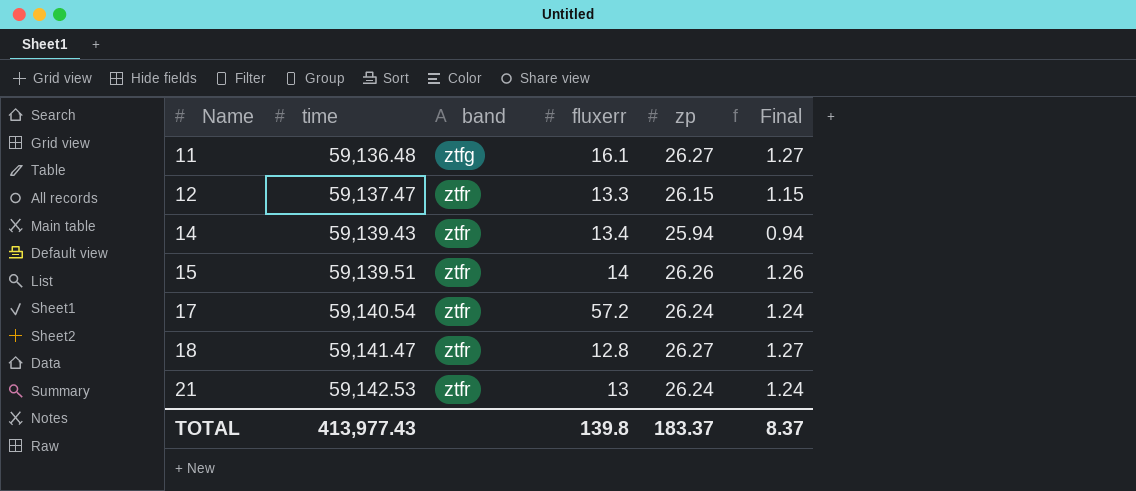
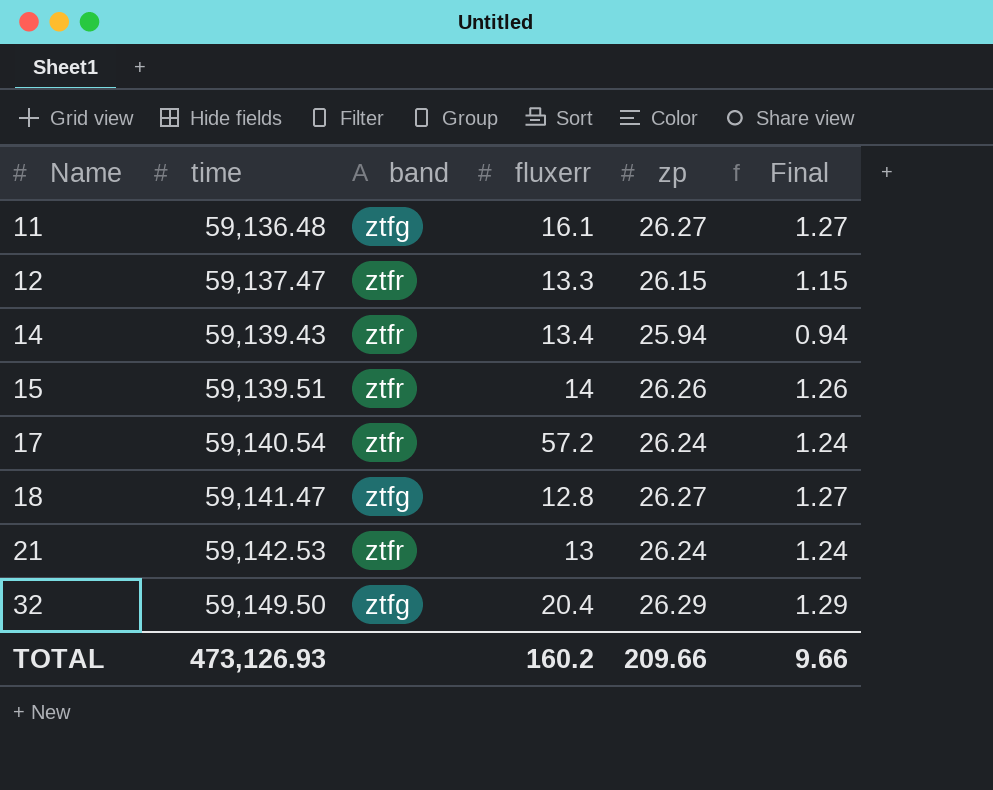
18 | band: ztfr -> ztfg
row 32: none -> 59,149.50 | ztfg | 20.4 | 26.29 | 1.29
TOTAL | time: 413,977.43 -> 473,126.93
TOTAL | fluxerr: 139.8 -> 160.2
TOTAL | zp: 183.37 -> 209.66
TOTAL | Final: 8.37 -> 9.66

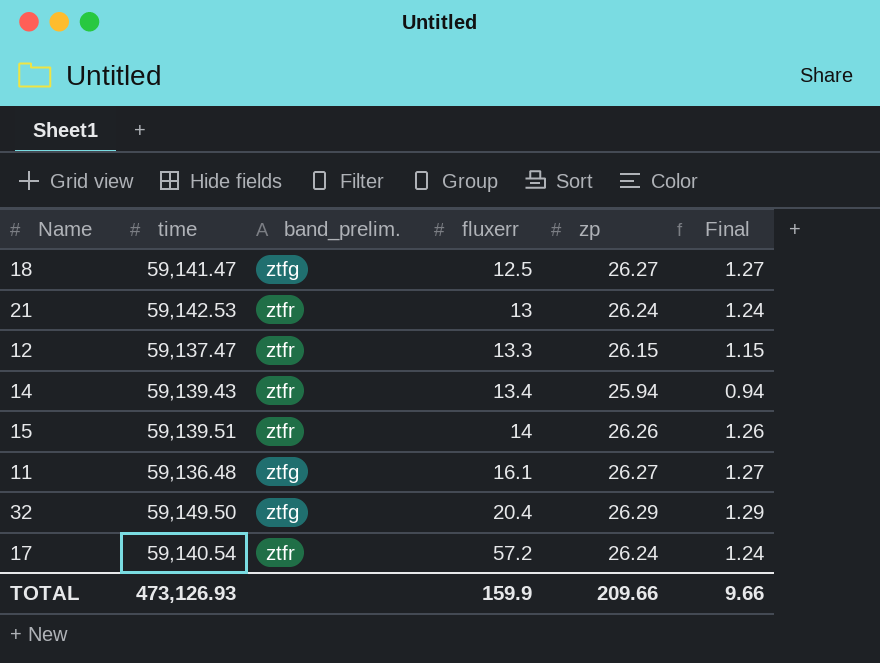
row order: Name ascending -> fluxerr ascending
column name: band -> band_prelim.
18 | fluxerr: 12.8 -> 12.5
TOTAL | fluxerr: 160.2 -> 159.9

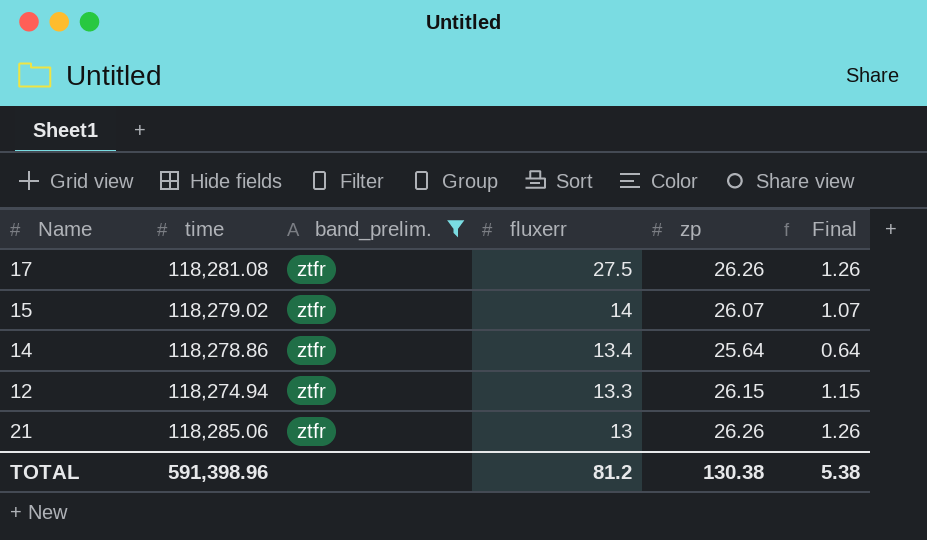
filter: none -> band_prelim. = ztfr
row order: fluxerr ascending -> fluxerr descending
17 | time: 59,140.54 -> 118,281.08
17 | fluxerr: 57.2 -> 27.5
17 | zp: 26.24 -> 26.26
17 | Final: 1.24 -> 1.26
15 | time: 59,139.51 -> 118,279.02
15 | zp: 26.26 -> 26.07
15 | Final: 1.26 -> 1.07
14 | time: 59,139.43 -> 118,278.86
14 | zp: 25.94 -> 25.64
14 | Final: 0.94 -> 0.64
12 | time: 59,137.47 -> 118,274.94
21 | time: 59,142.53 -> 118,285.06
21 | zp: 26.24 -> 26.26
21 | Final: 1.24 -> 1.26
TOTAL | time: 473,126.93 -> 591,398.96
TOTAL | fluxerr: 159.9 -> 81.2
TOTAL | zp: 209.66 -> 130.38
TOTAL | Final: 9.66 -> 5.38

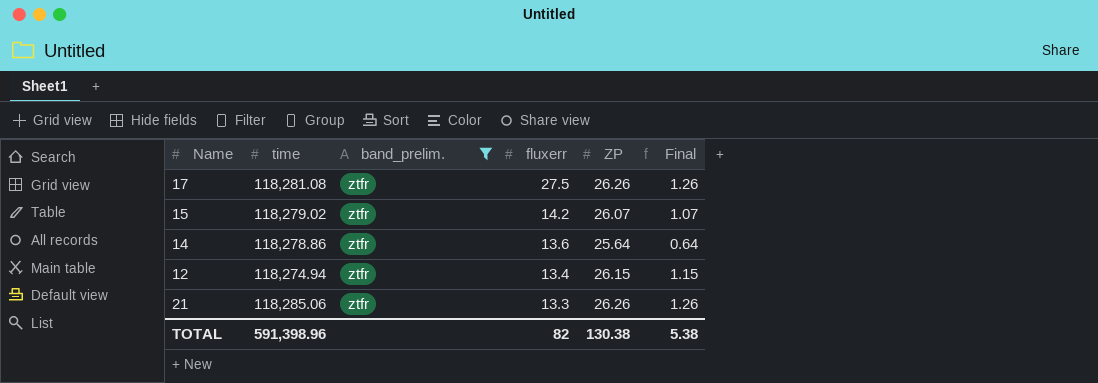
column name: zp -> ZP
15 | fluxerr: 14 -> 14.2
14 | fluxerr: 13.4 -> 13.6
12 | fluxerr: 13.3 -> 13.4
21 | fluxerr: 13 -> 13.3
TOTAL | fluxerr: 81.2 -> 82

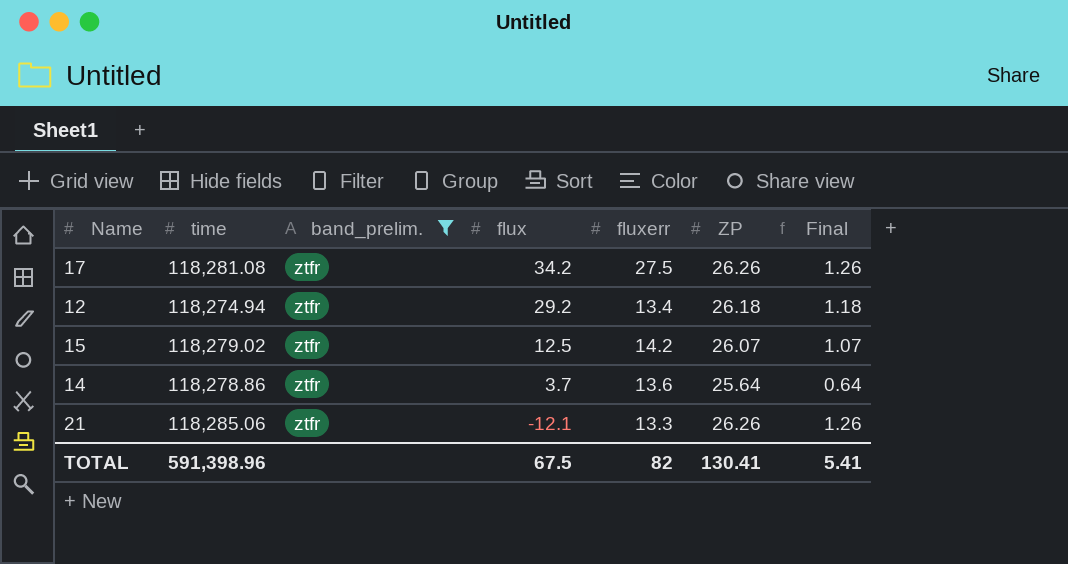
row order: fluxerr descending -> flux descending
column flux | position: none -> 4
12 | ZP: 26.15 -> 26.18
12 | Final: 1.15 -> 1.18
TOTAL | ZP: 130.38 -> 130.41
TOTAL | Final: 5.38 -> 5.41

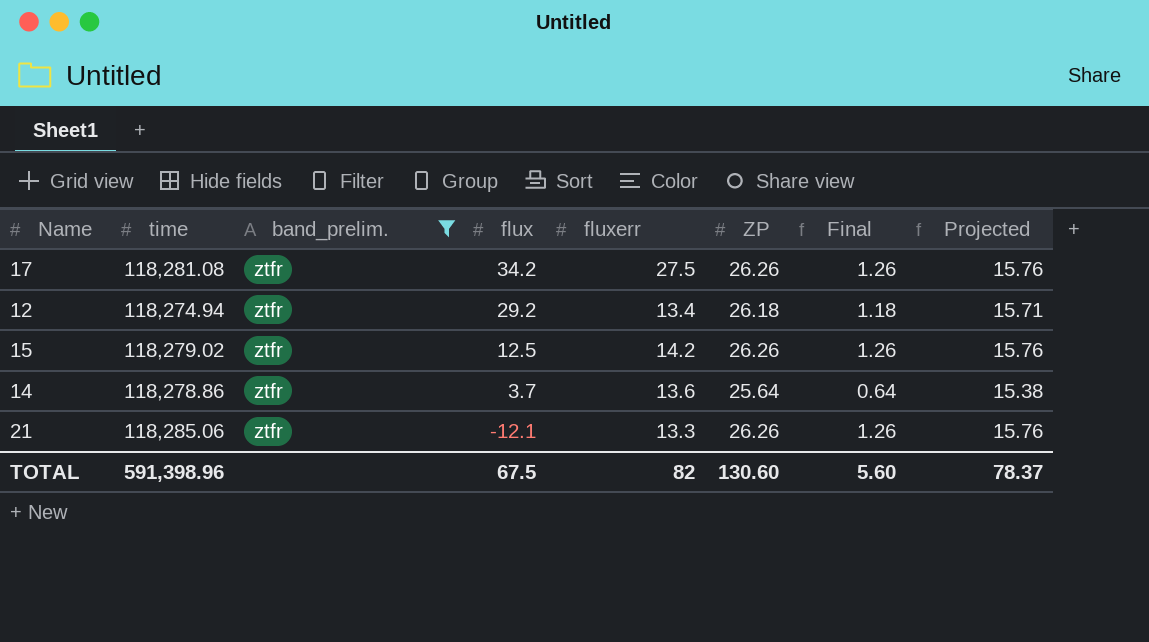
column Projected | formula: none -> [ZP] * 0.6
15 | ZP: 26.07 -> 26.26
15 | Final: 1.07 -> 1.26
TOTAL | ZP: 130.41 -> 130.60
TOTAL | Final: 5.41 -> 5.60

